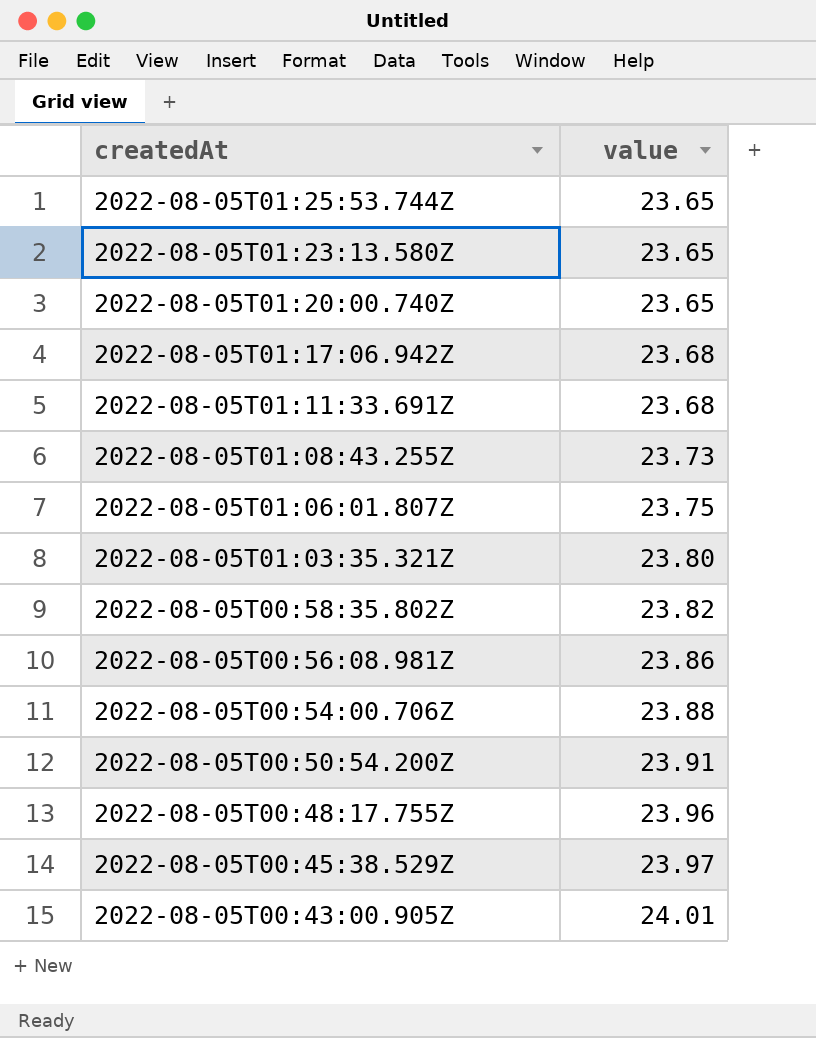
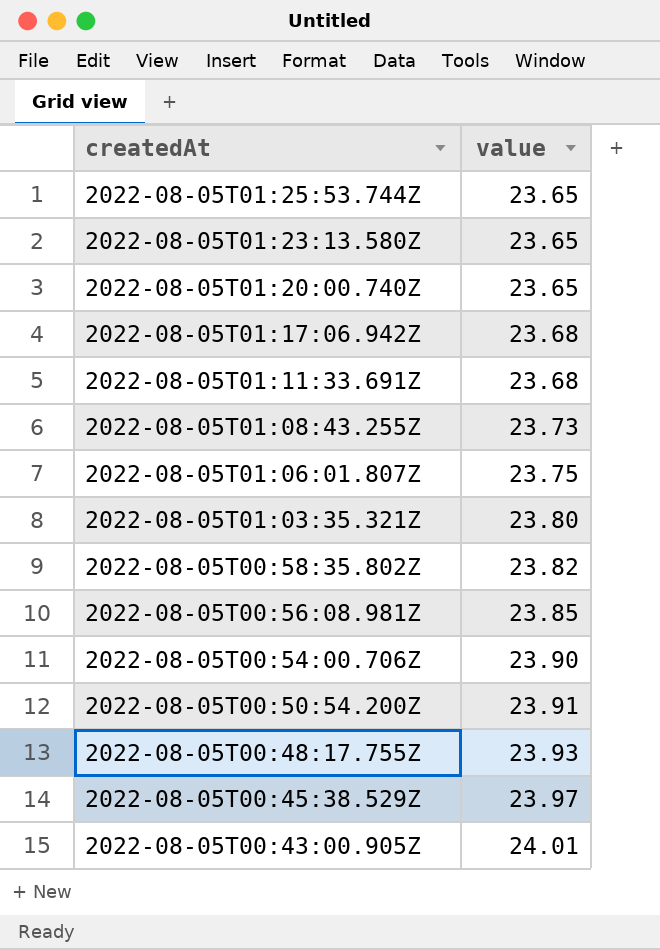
2022-08-05T00:56:08.981Z | value: 23.86 -> 23.85
2022-08-05T00:54:00.706Z | value: 23.88 -> 23.90
2022-08-05T00:48:17.755Z | value: 23.96 -> 23.93

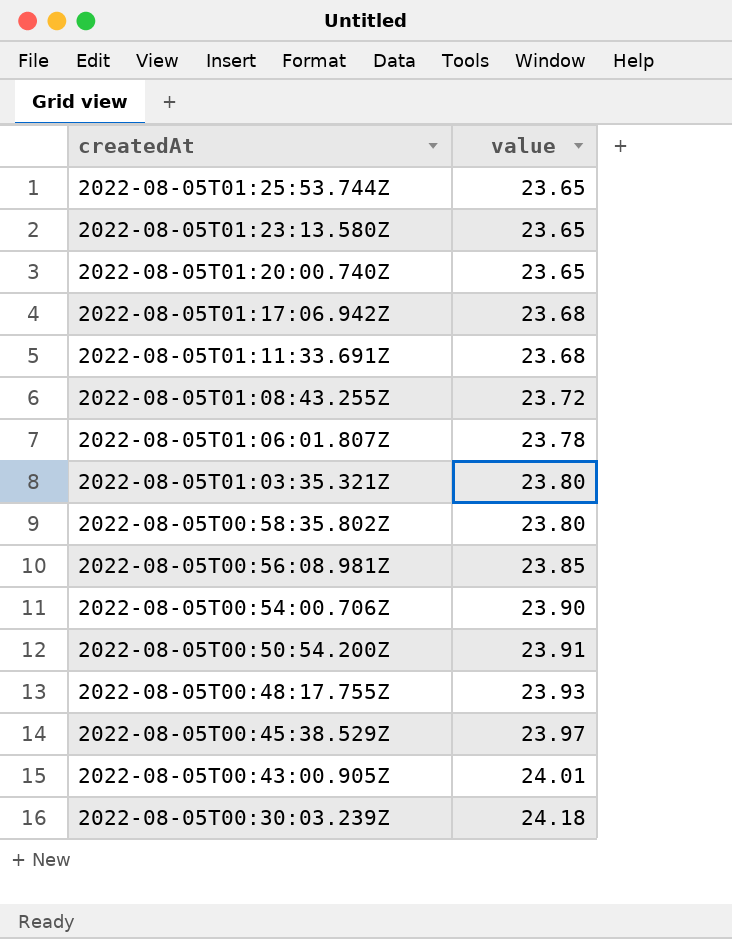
2022-08-05T01:08:43.255Z | value: 23.73 -> 23.72
2022-08-05T01:06:01.807Z | value: 23.75 -> 23.78
2022-08-05T00:58:35.802Z | value: 23.82 -> 23.80
row 2022-08-05T00:30:03.239Z: none -> 24.18

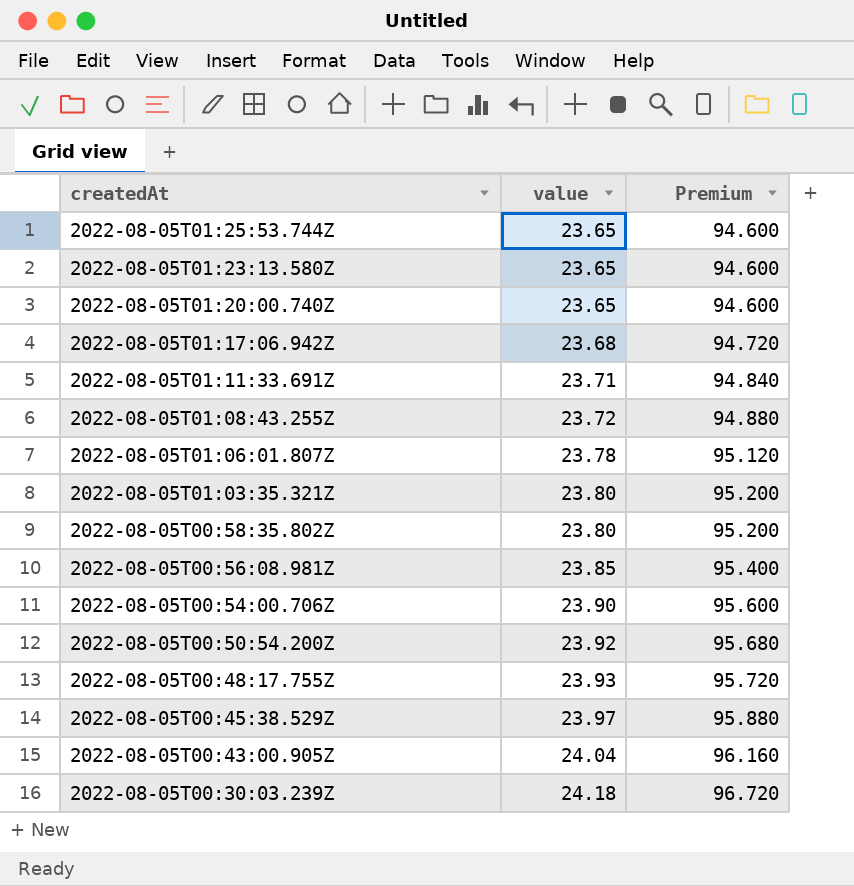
column Premium | formula: none -> [value] * 4
2022-08-05T01:11:33.691Z | value: 23.68 -> 23.71
2022-08-05T00:50:54.200Z | value: 23.91 -> 23.92
2022-08-05T00:43:00.905Z | value: 24.01 -> 24.04

